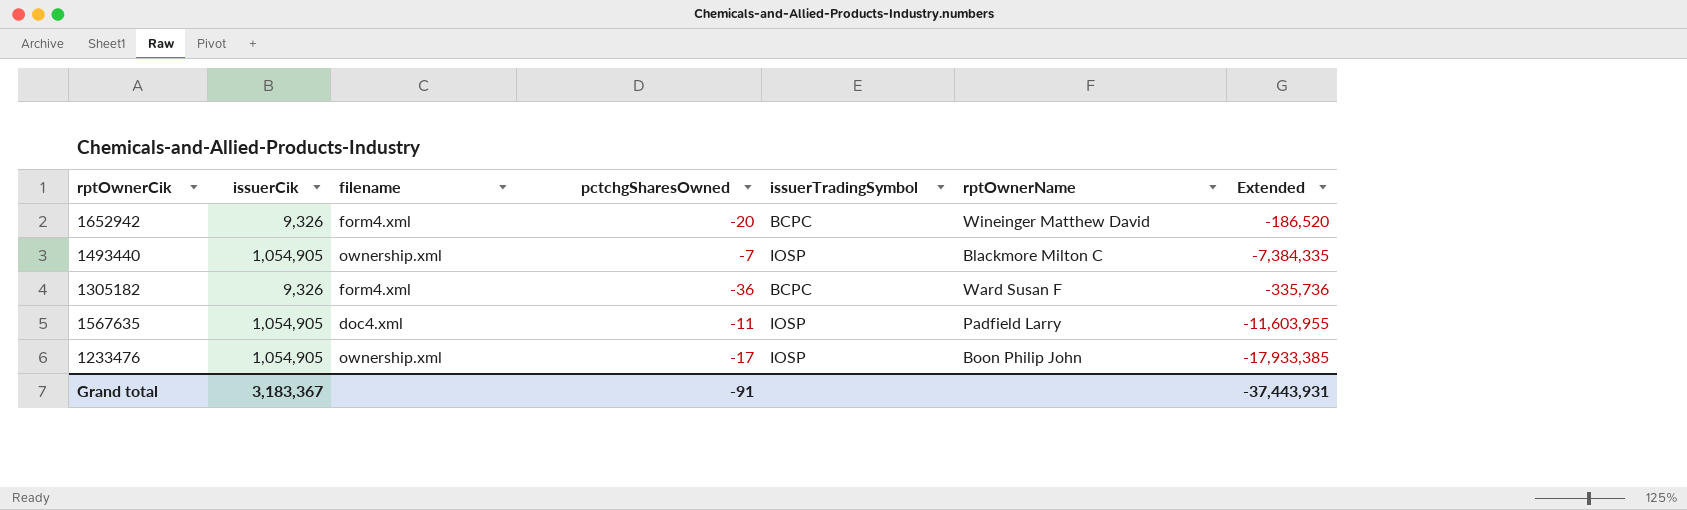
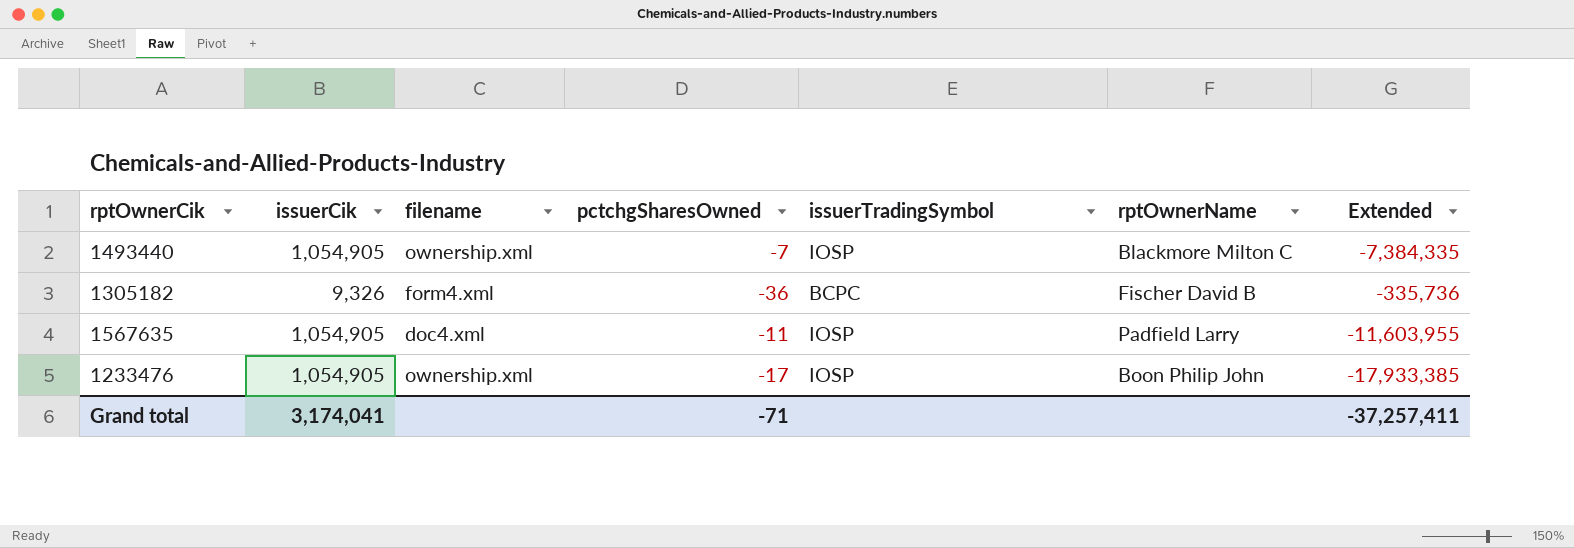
row 1652942: 9,326 | form4.xml | -20 | BCPC | Wineinger Matthew David | -186,520 -> none
1305182 | rptOwnerName: Ward Susan F -> Fischer David B
Grand total | issuerCik: 3,183,367 -> 3,174,041
Grand total | pctchgSharesOwned: -91 -> -71
Grand total | Extended: -37,443,931 -> -37,257,411

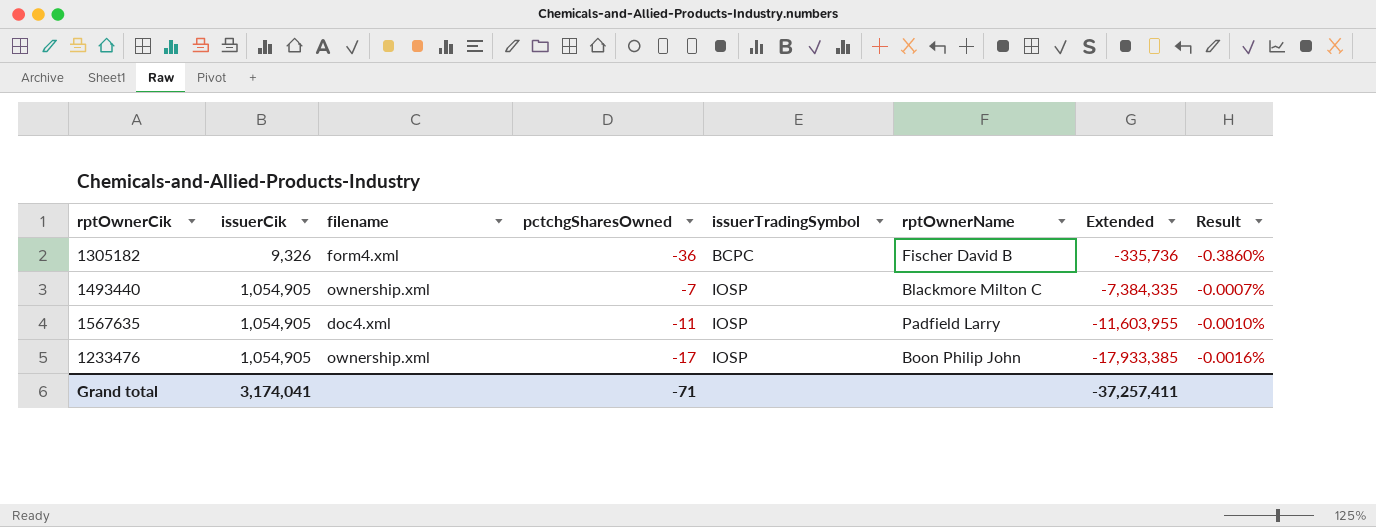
row order: none -> issuerCik ascending
column Result | formula: none -> [pctchgSharesOwned] / [issuerCik]

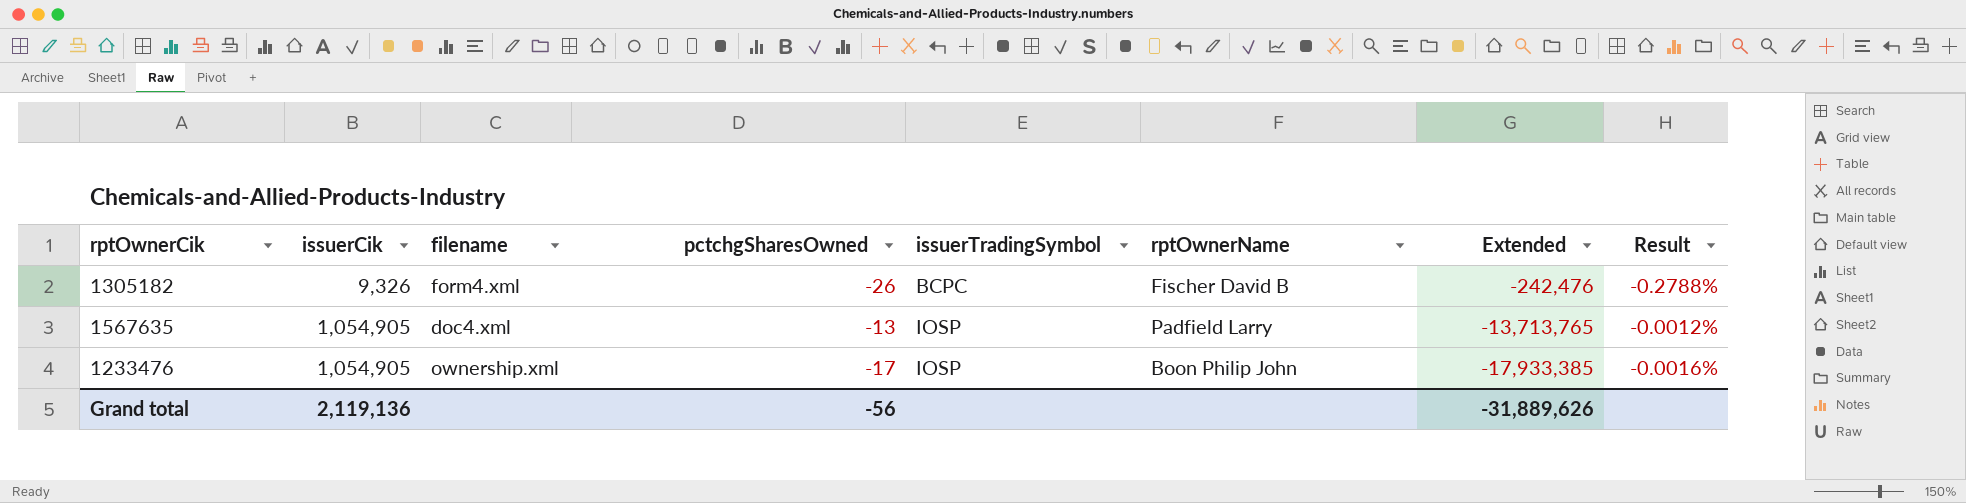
row 1493440: 1,054,905 | ownership.xml | -7 | IOSP | Blackmore Milton C | -7,384,335 | -0.0007% -> none
1305182 | pctchgSharesOwned: -36 -> -26
1305182 | Extended: -335,736 -> -242,476
1305182 | Result: -0.3860% -> -0.2788%
1567635 | pctchgSharesOwned: -11 -> -13
1567635 | Extended: -11,603,955 -> -13,713,765
1567635 | Result: -0.0010% -> -0.0012%
Grand total | issuerCik: 3,174,041 -> 2,119,136
Grand total | pctchgSharesOwned: -71 -> -56
Grand total | Extended: -37,257,411 -> -31,889,626

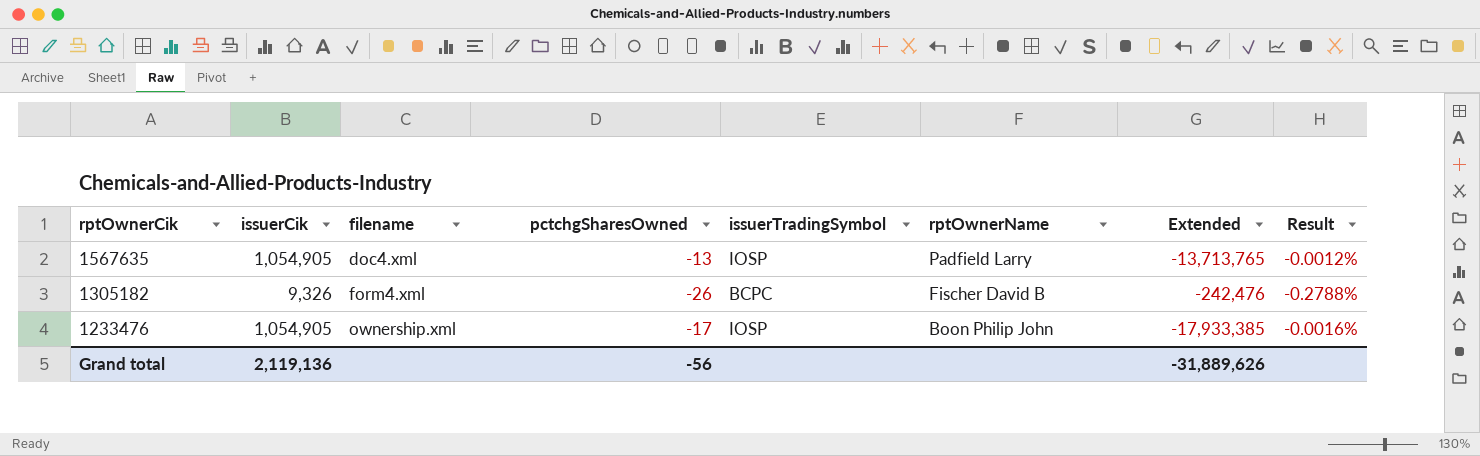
row order: issuerCik ascending -> rptOwnerCik descending

